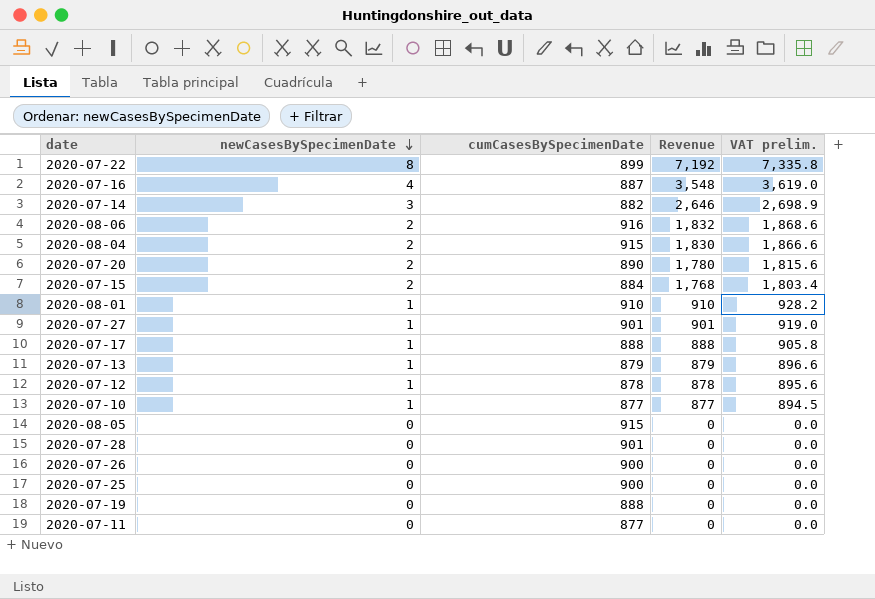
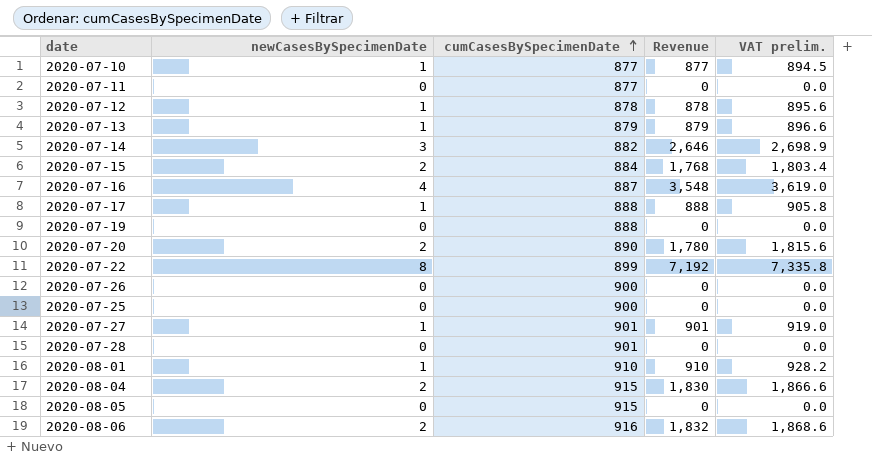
row order: newCasesBySpecimenDate descending -> cumCasesBySpecimenDate ascending

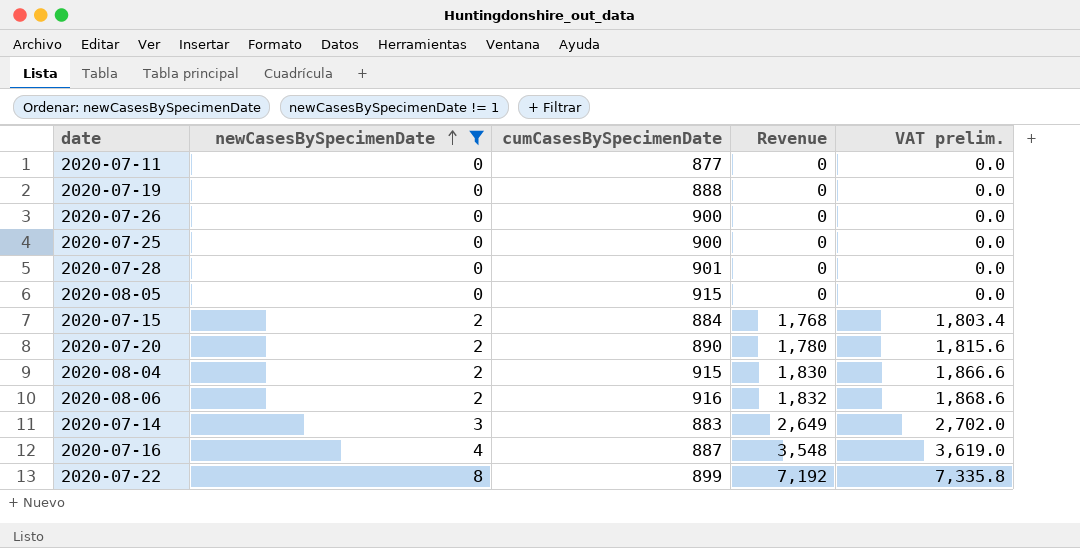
filter: none -> newCasesBySpecimenDate != 1
row order: cumCasesBySpecimenDate ascending -> newCasesBySpecimenDate ascending
2020-07-14 | cumCasesBySpecimenDate: 882 -> 883
2020-07-14 | Revenue: 2,646 -> 2,649
2020-07-14 | VAT prelim.: 2,698.9 -> 2,702.0

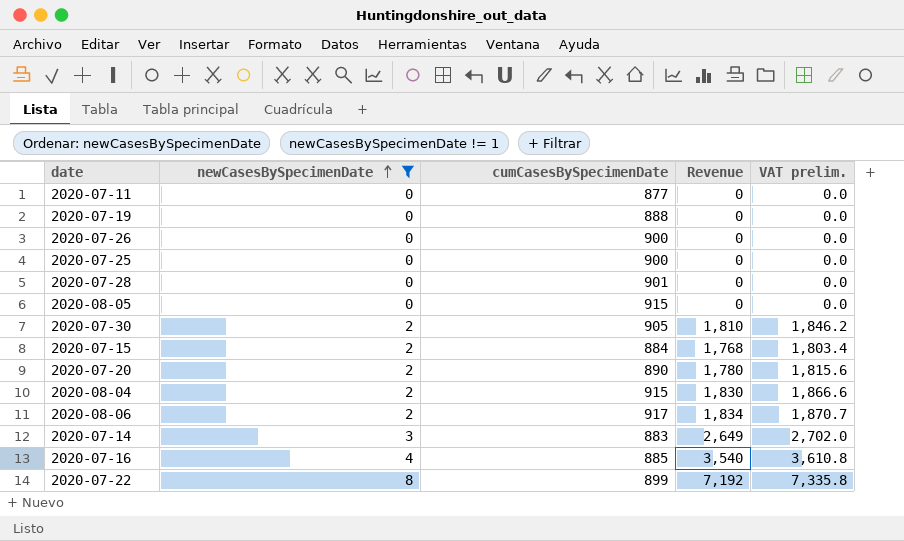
row 2020-07-30: none -> 2 | 905 | 1,810 | 1,846.2
2020-08-06 | cumCasesBySpecimenDate: 916 -> 917
2020-08-06 | Revenue: 1,832 -> 1,834
2020-08-06 | VAT prelim.: 1,868.6 -> 1,870.7
2020-07-16 | cumCasesBySpecimenDate: 887 -> 885
2020-07-16 | Revenue: 3,548 -> 3,540
2020-07-16 | VAT prelim.: 3,619.0 -> 3,610.8

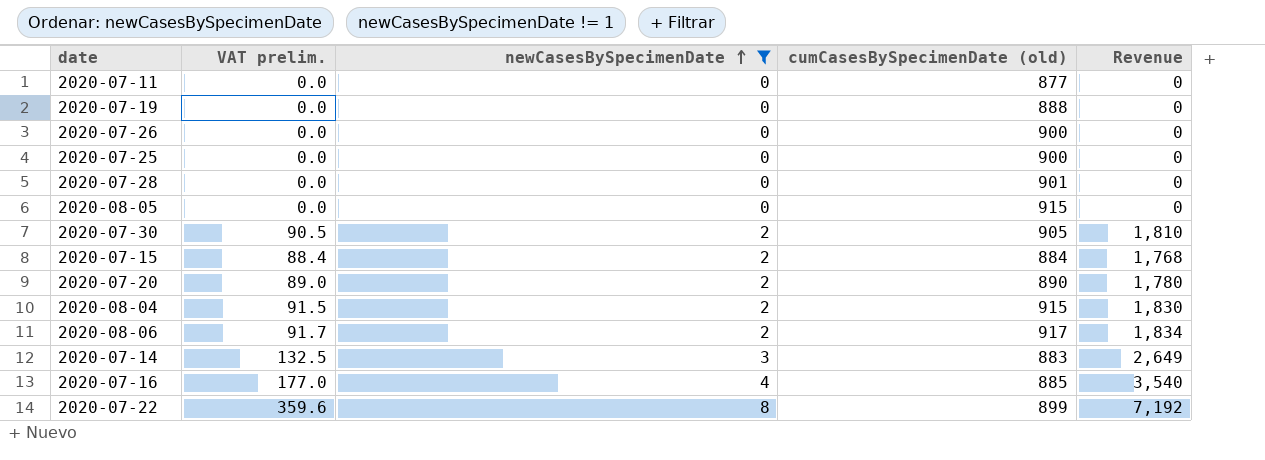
column VAT prelim. | formula: [Revenue] * 1.02 -> [Revenue] * 0.05
column VAT prelim. | position: 5 -> 2
column name: cumCasesBySpecimenDate -> cumCasesBySpecimenDate (old)

